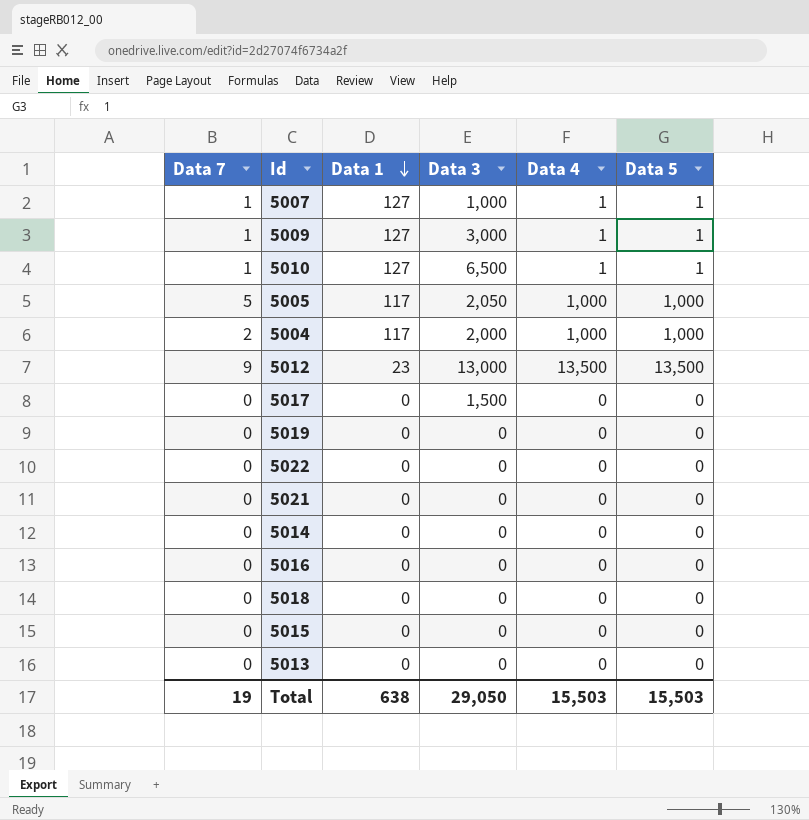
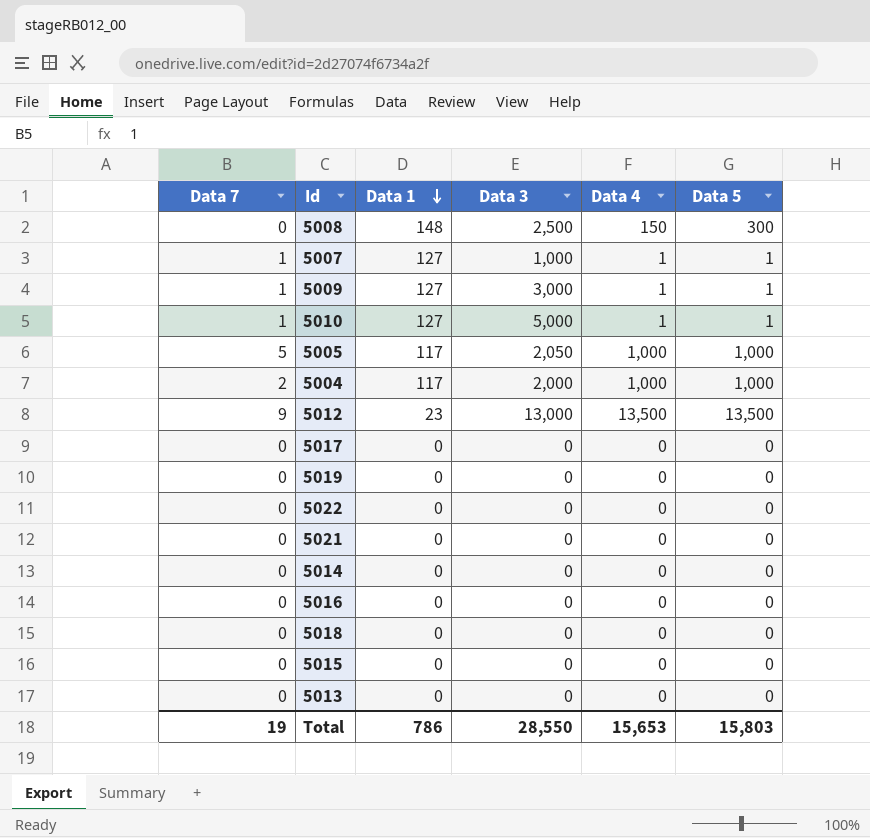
row 5008: none -> 0 | 148 | 2,500 | 150 | 300
5010 | Data 3: 6,500 -> 5,000
5017 | Data 3: 1,500 -> 0
Total | Data 1: 638 -> 786
Total | Data 3: 29,050 -> 28,550
Total | Data 4: 15,503 -> 15,653
Total | Data 5: 15,503 -> 15,803

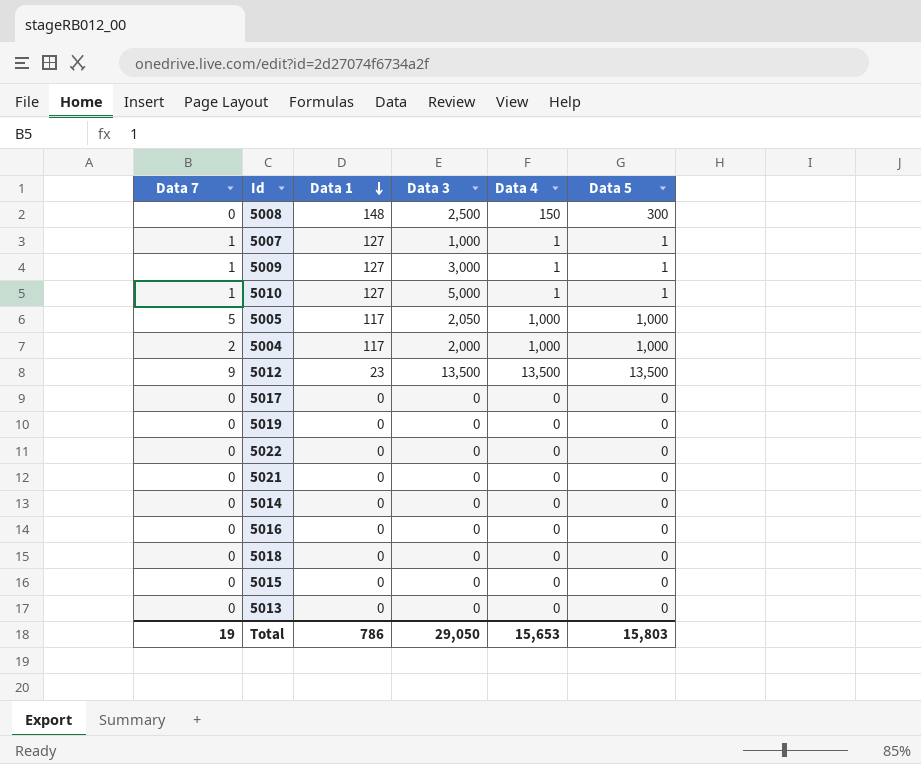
5012 | Data 3: 13,000 -> 13,500
Total | Data 3: 28,550 -> 29,050

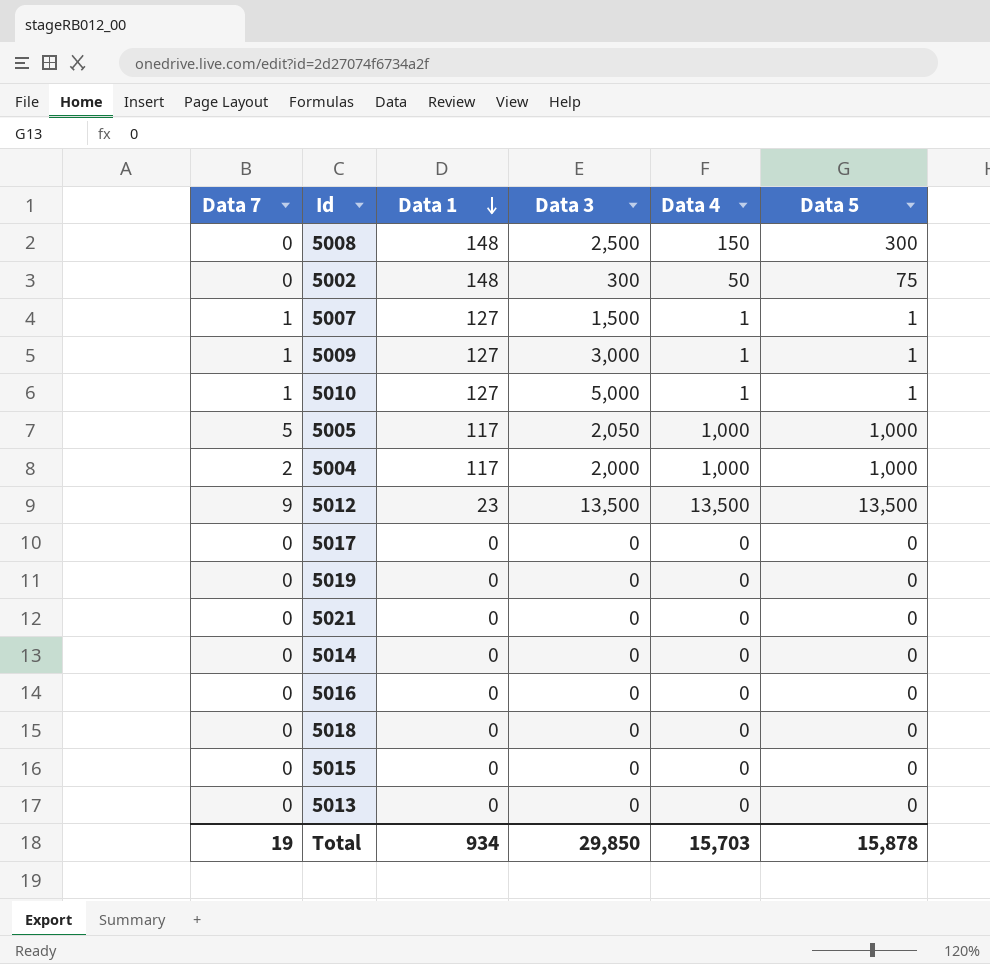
row 5022: 0 | 0 | 0 | 0 | 0 -> none
row 5002: none -> 0 | 148 | 300 | 50 | 75
5007 | Data 3: 1,000 -> 1,500
Total | Data 1: 786 -> 934
Total | Data 3: 29,050 -> 29,850
Total | Data 4: 15,653 -> 15,703
Total | Data 5: 15,803 -> 15,878

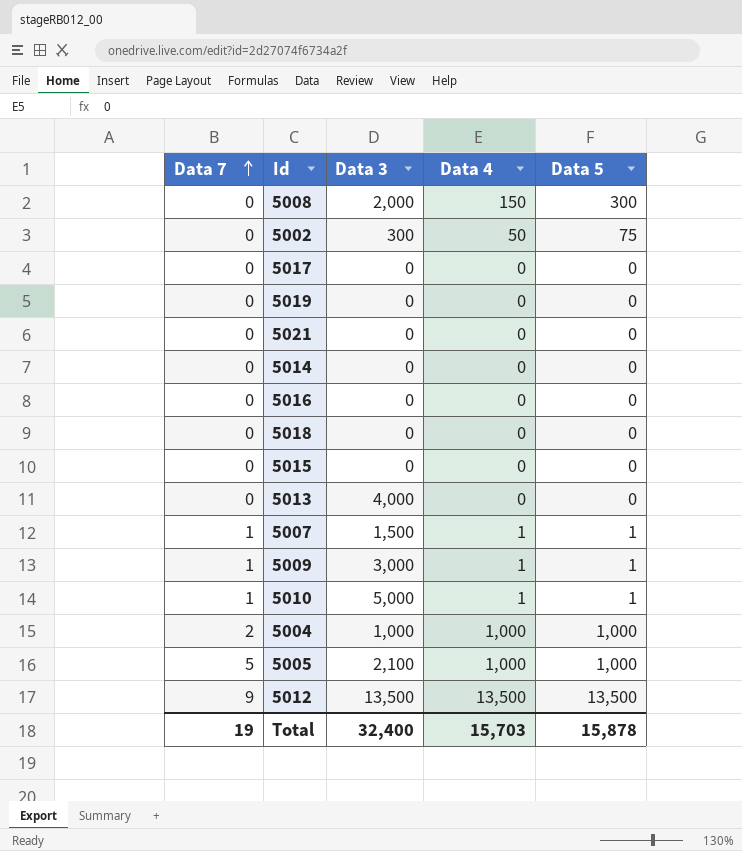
row order: Data 1 descending -> Data 7 ascending
column Data 1 | position: 3 -> none
5008 | Data 3: 2,500 -> 2,000
5013 | Data 3: 0 -> 4,000
5004 | Data 3: 2,000 -> 1,000
5005 | Data 3: 2,050 -> 2,100
Total | Data 3: 29,850 -> 32,400

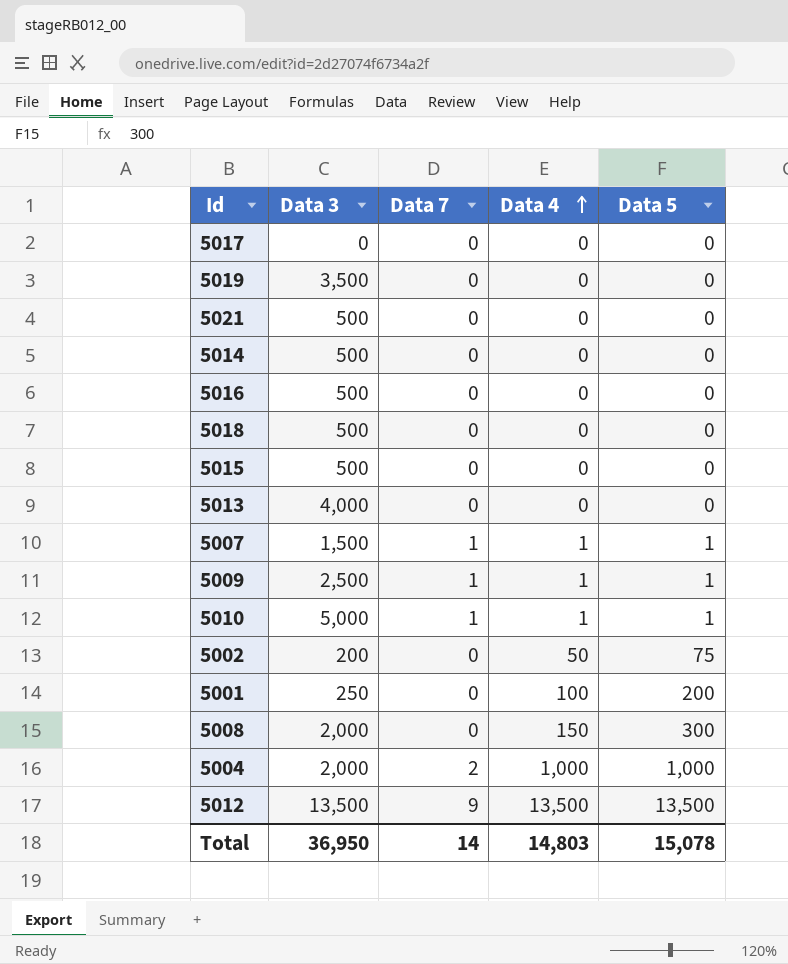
row order: Data 7 ascending -> Data 4 ascending
column Data 7 | position: 1 -> 3
row 5005: 5 | 2,100 | 1,000 | 1,000 -> none
5019 | Data 3: 0 -> 3,500
5021 | Data 3: 0 -> 500
5014 | Data 3: 0 -> 500
5016 | Data 3: 0 -> 500
5018 | Data 3: 0 -> 500
5015 | Data 3: 0 -> 500
5009 | Data 3: 3,000 -> 2,500
5002 | Data 3: 300 -> 200
row 5001: none -> 250 | 0 | 100 | 200
5004 | Data 3: 1,000 -> 2,000
Total | Data 3: 32,400 -> 36,950
Total | Data 7: 19 -> 14
Total | Data 4: 15,703 -> 14,803
Total | Data 5: 15,878 -> 15,078

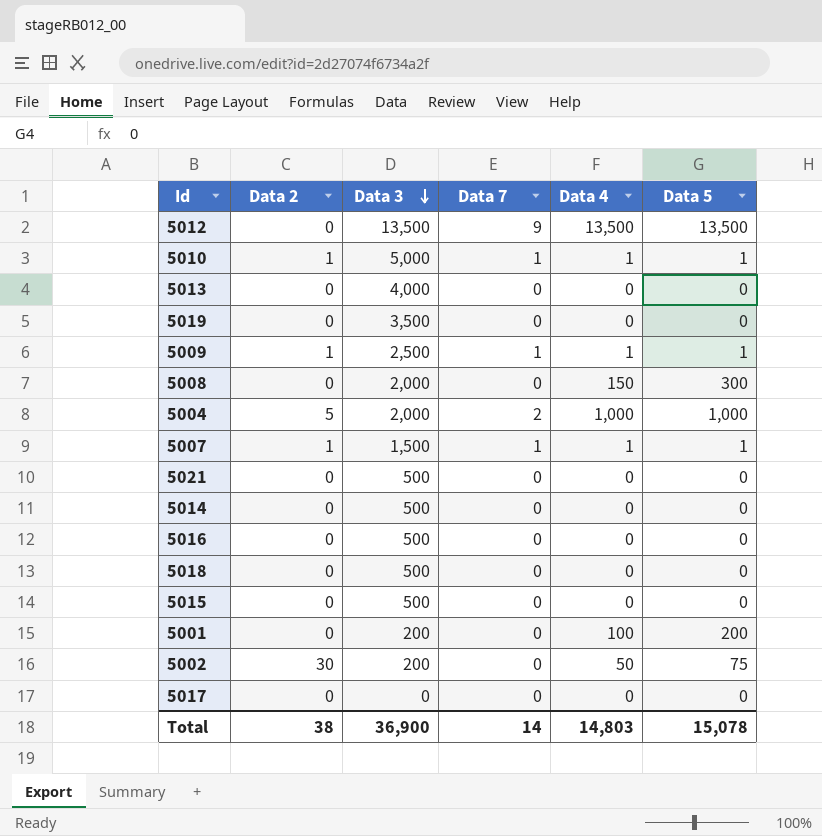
row order: Data 4 ascending -> Data 3 descending
column Data 2 | position: none -> 2
5001 | Data 3: 250 -> 200
Total | Data 3: 36,950 -> 36,900

